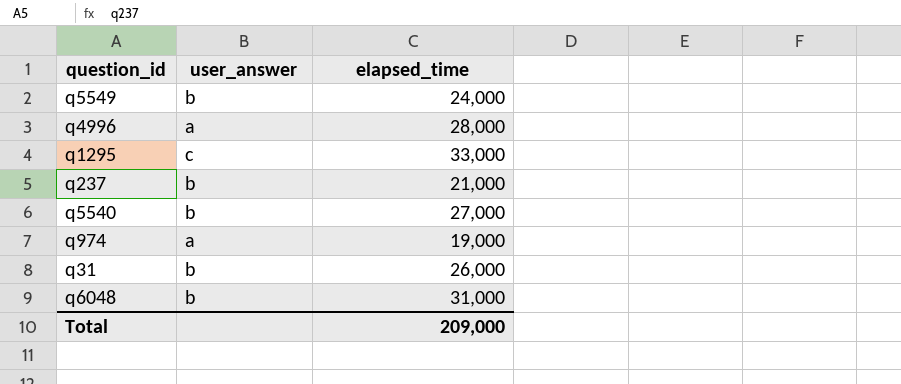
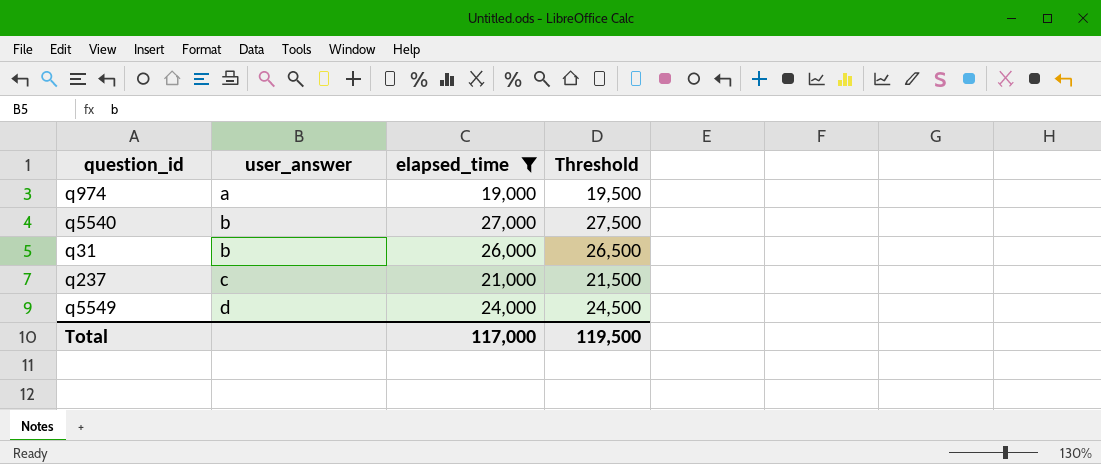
filter: none -> elapsed_time <= 27,000
row order: none -> user_answer ascending
column Threshold | formula: none -> [elapsed_time] + 500
q237 | user_answer: b -> c
q5549 | user_answer: b -> d
Total | elapsed_time: 209,000 -> 117,000

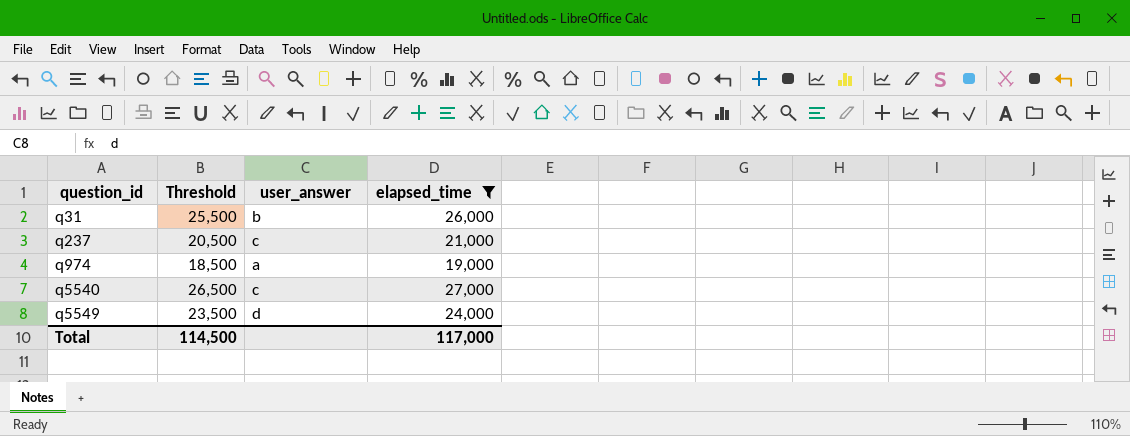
row order: user_answer ascending -> question_id ascending
column Threshold | formula: [elapsed_time] + 500 -> [elapsed_time] - 500
column Threshold | position: 4 -> 2
q5540 | user_answer: b -> c
Total | Threshold: 119,500 -> 114,500

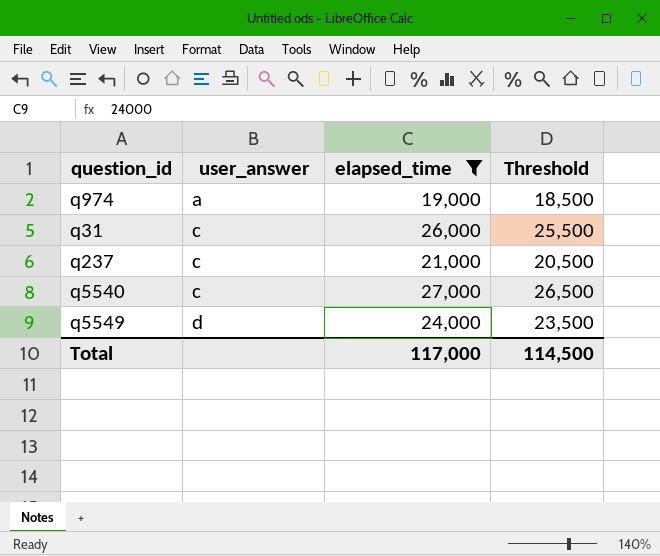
row order: question_id ascending -> user_answer ascending
column Threshold | position: 2 -> 4
q31 | user_answer: b -> c

